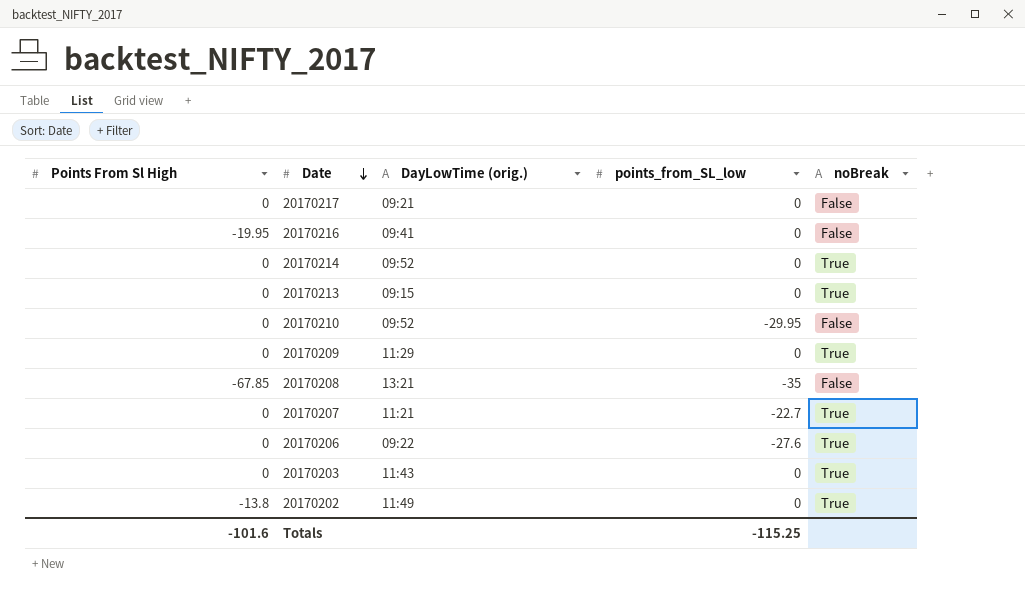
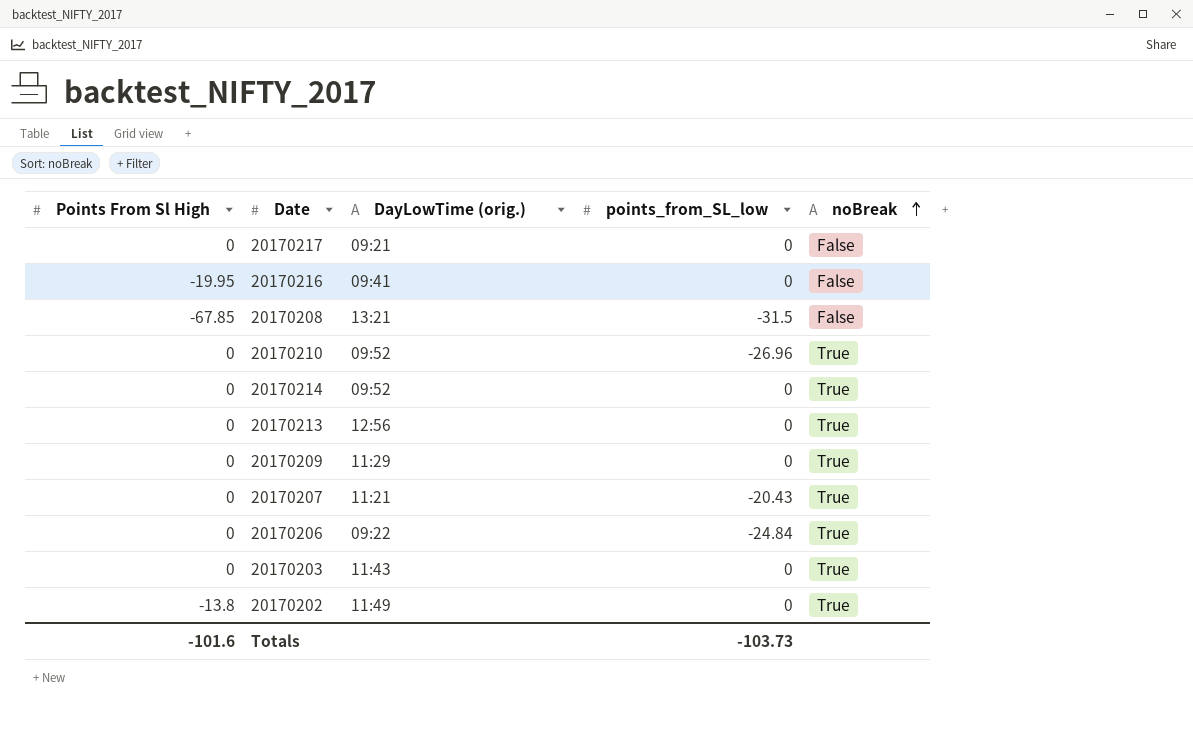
row order: Date descending -> noBreak ascending
20170208 | points_from_SL_low: -35 -> -31.5
20170210 | points_from_SL_low: -29.95 -> -26.96
20170210 | noBreak: False -> True
20170213 | DayLowTime (orig.): 09:15 -> 12:56
20170207 | points_from_SL_low: -22.7 -> -20.43
20170206 | points_from_SL_low: -27.6 -> -24.84
Totals | points_from_SL_low: -115.25 -> -103.73

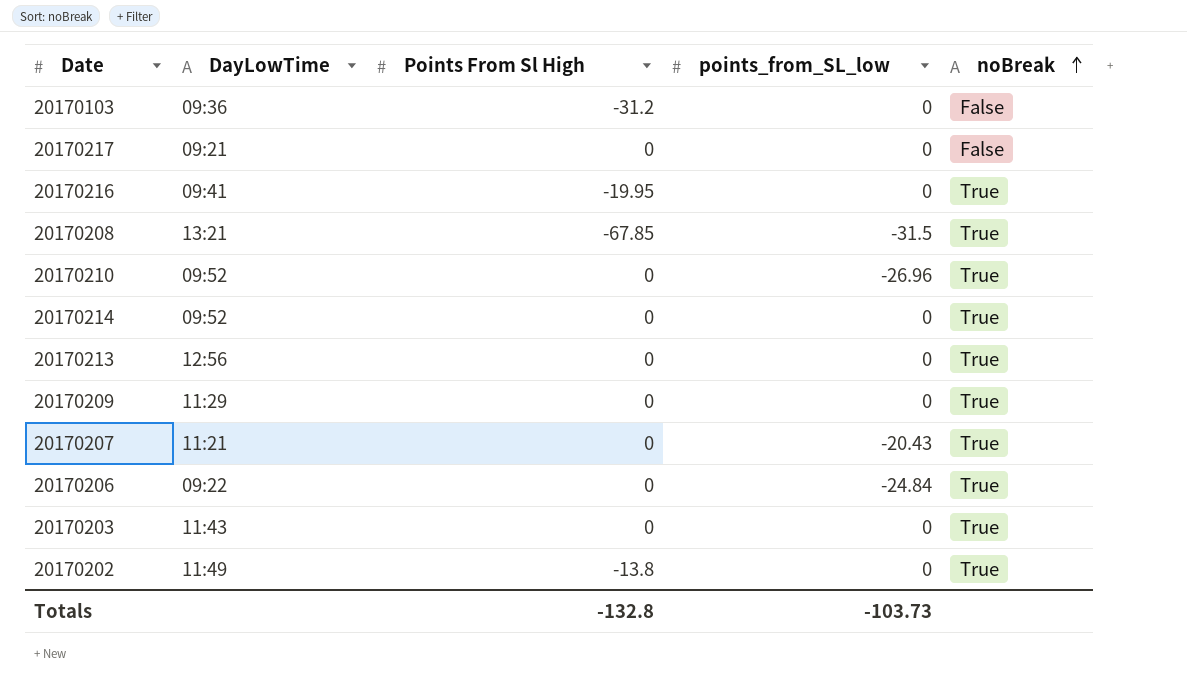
column name: DayLowTime (orig.) -> DayLowTime
column Points From Sl High | position: 1 -> 3
row 20170103: none -> 09:36 | -31.2 | 0 | False
20170216 | noBreak: False -> True
20170208 | noBreak: False -> True
Totals | Points From Sl High: -101.6 -> -132.8

